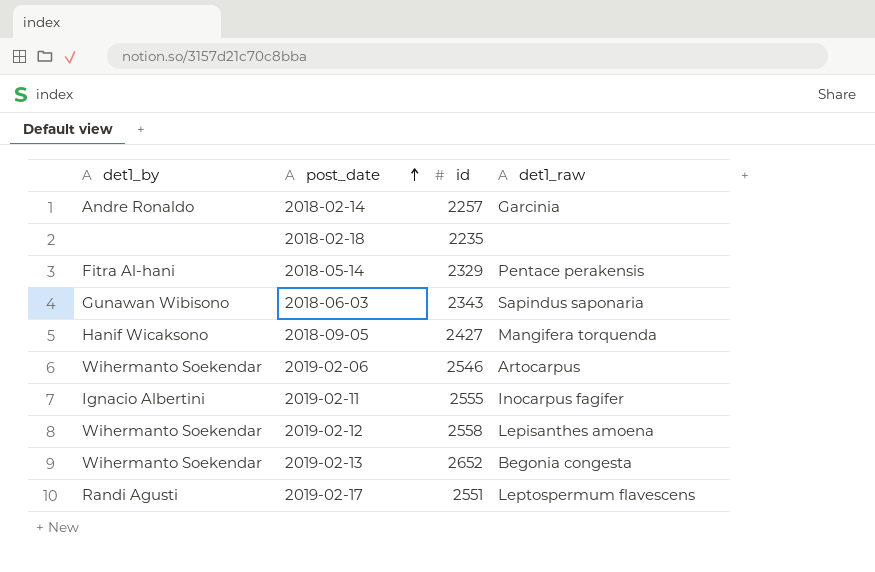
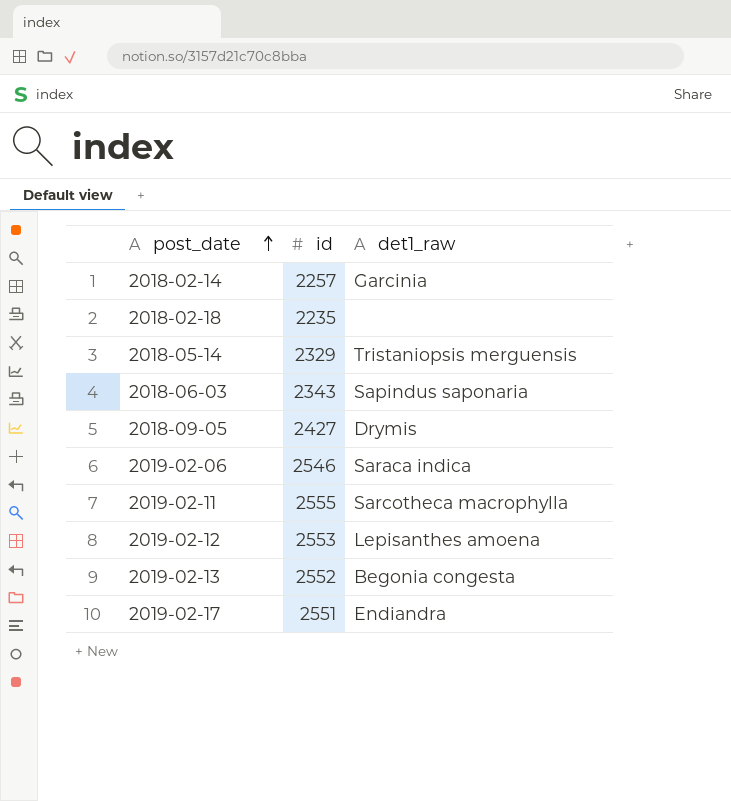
column det1_by | position: 1 -> none
2018-05-14 | det1_raw: Pentace perakensis -> Tristaniopsis merguensis
2018-09-05 | det1_raw: Mangifera torquenda -> Drymis
2019-02-06 | det1_raw: Artocarpus -> Saraca indica
2019-02-11 | det1_raw: Inocarpus fagifer -> Sarcotheca macrophylla
2019-02-12 | id: 2558 -> 2553
2019-02-13 | id: 2652 -> 2552
2019-02-17 | det1_raw: Leptospermum flavescens -> Endiandra

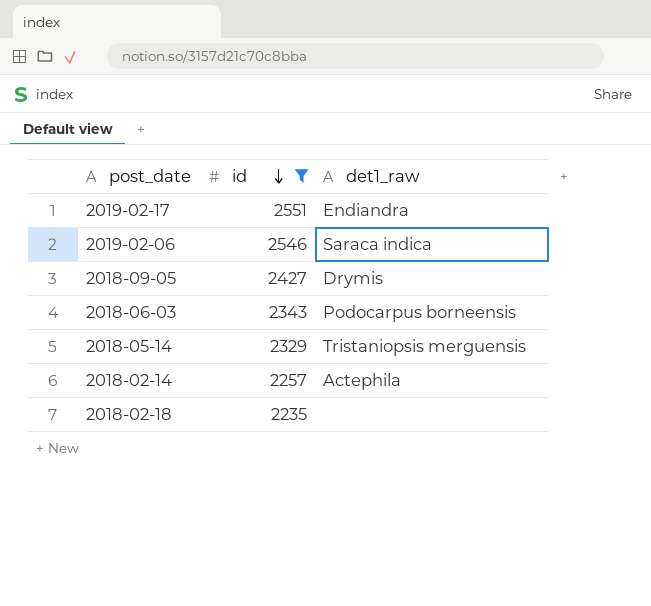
filter: none -> id <= 2551
row order: post_date ascending -> id descending
2018-06-03 | det1_raw: Sapindus saponaria -> Podocarpus borneensis
2018-02-14 | det1_raw: Garcinia -> Actephila

